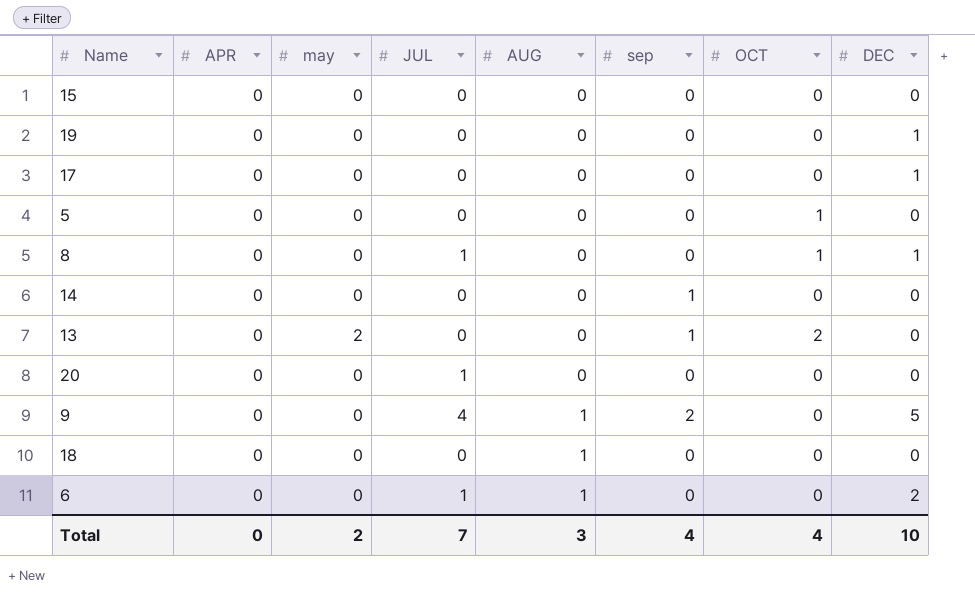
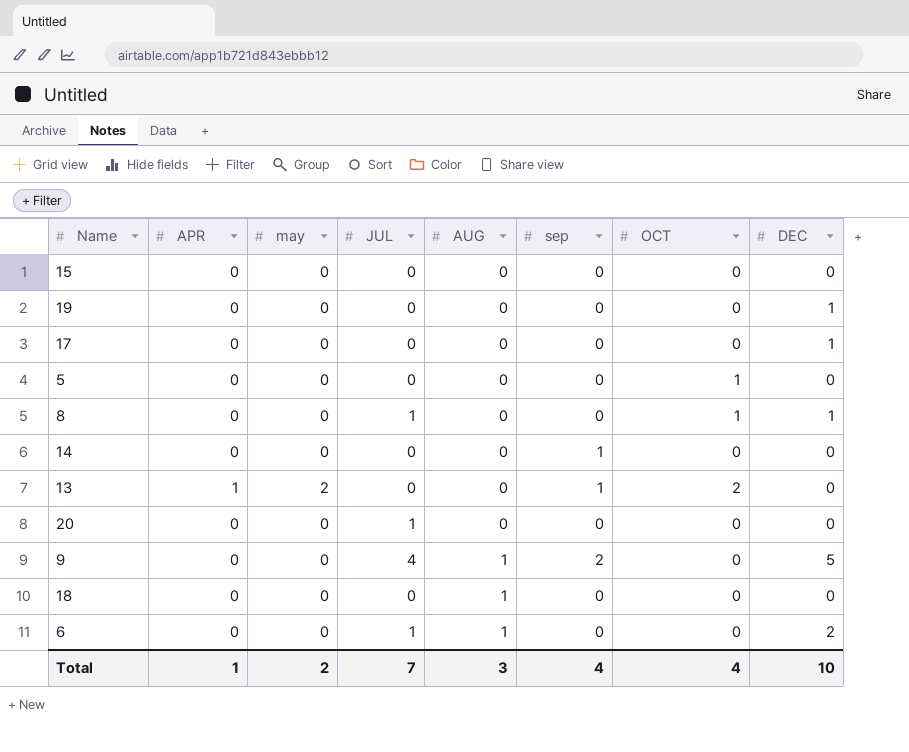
13 | APR: 0 -> 1
Total | APR: 0 -> 1

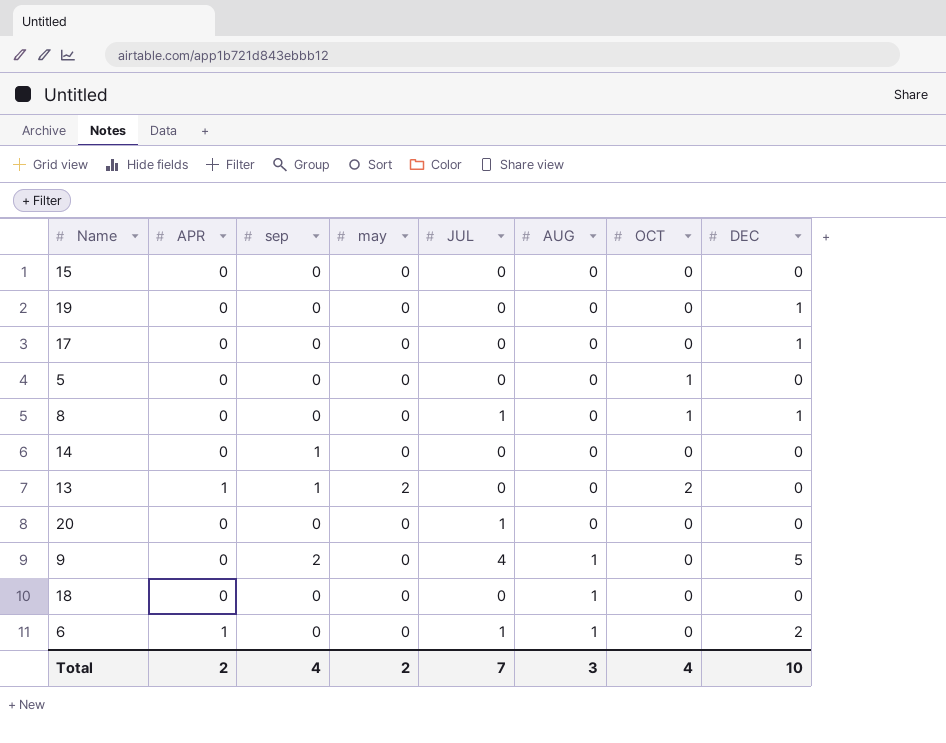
column sep | position: 6 -> 3
6 | APR: 0 -> 1
Total | APR: 1 -> 2

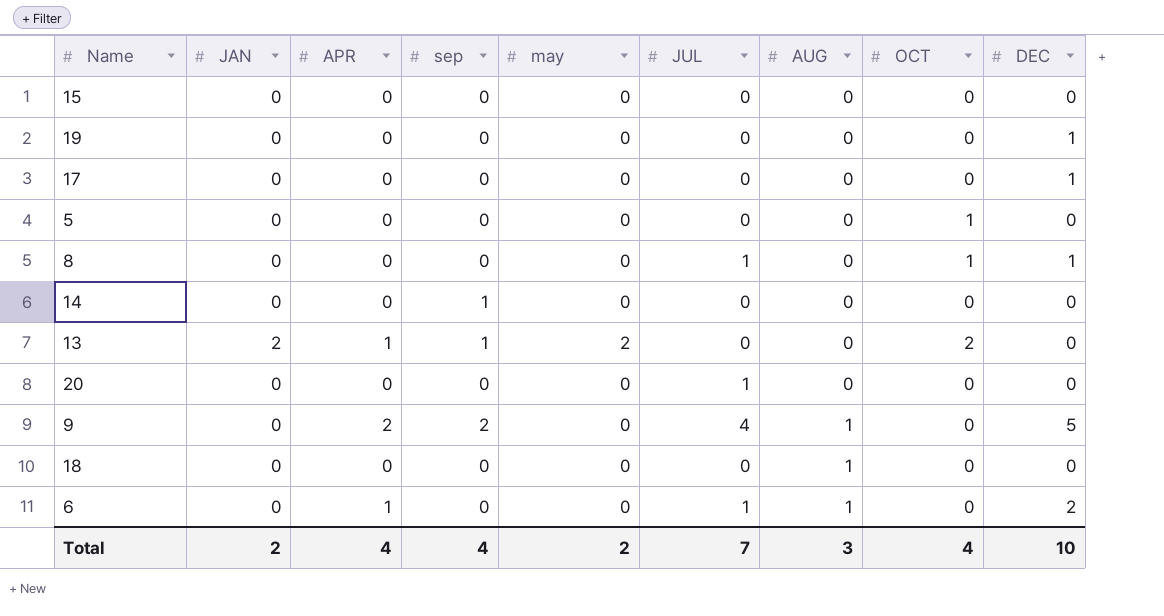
column JAN | position: none -> 2
9 | APR: 0 -> 2
Total | APR: 2 -> 4

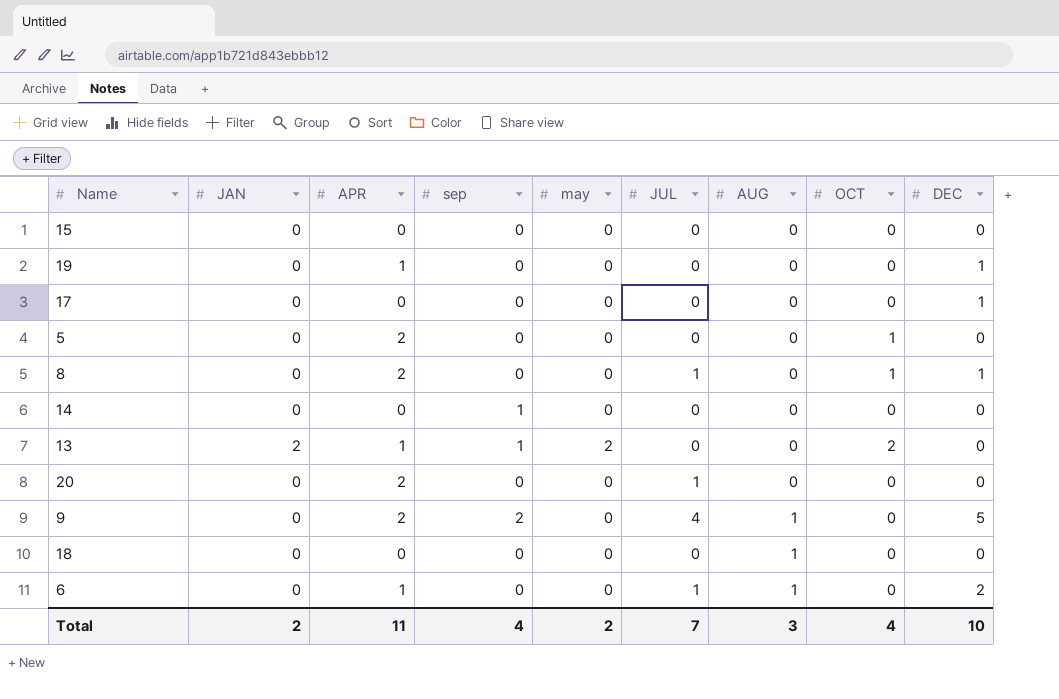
19 | APR: 0 -> 1
5 | APR: 0 -> 2
8 | APR: 0 -> 2
20 | APR: 0 -> 2
Total | APR: 4 -> 11

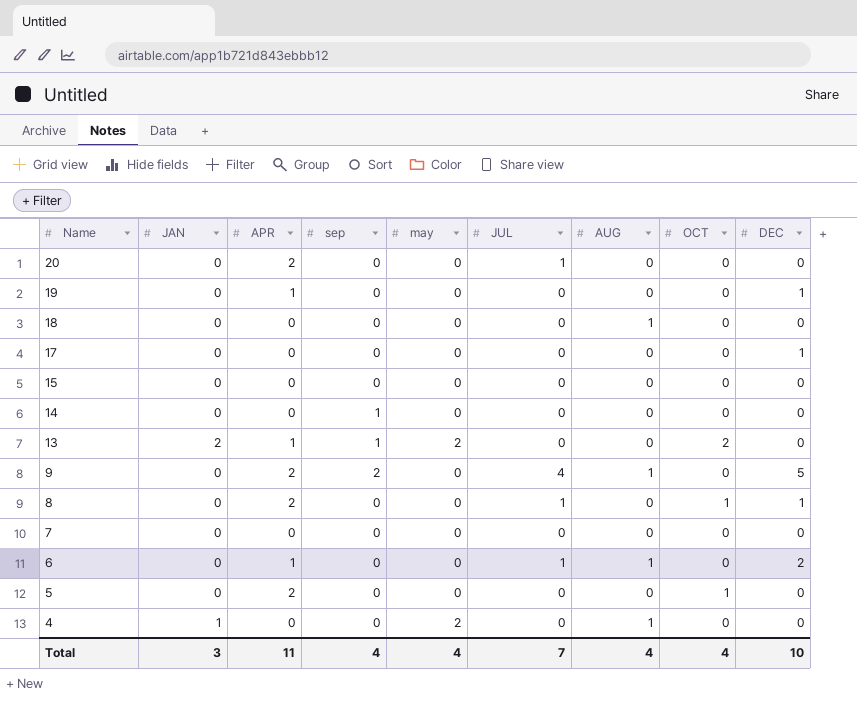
row order: AUG ascending -> Name descending
row 7: none -> 0 | 0 | 0 | 0 | 0 | 0 | 0 | 0
row 4: none -> 1 | 0 | 0 | 2 | 0 | 1 | 0 | 0
Total | JAN: 2 -> 3
Total | may: 2 -> 4
Total | AUG: 3 -> 4

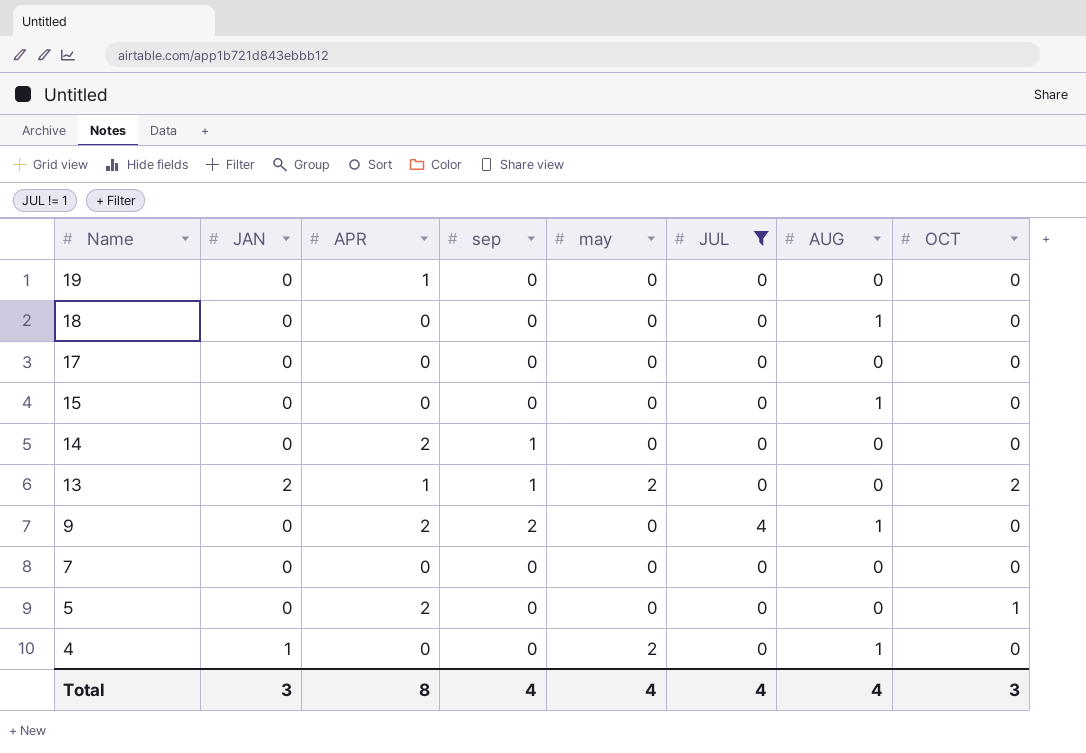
filter: none -> JUL != 1
column DEC | position: 9 -> none
15 | AUG: 0 -> 1
14 | APR: 0 -> 2
Total | APR: 11 -> 8
Total | JUL: 7 -> 4
Total | OCT: 4 -> 3

